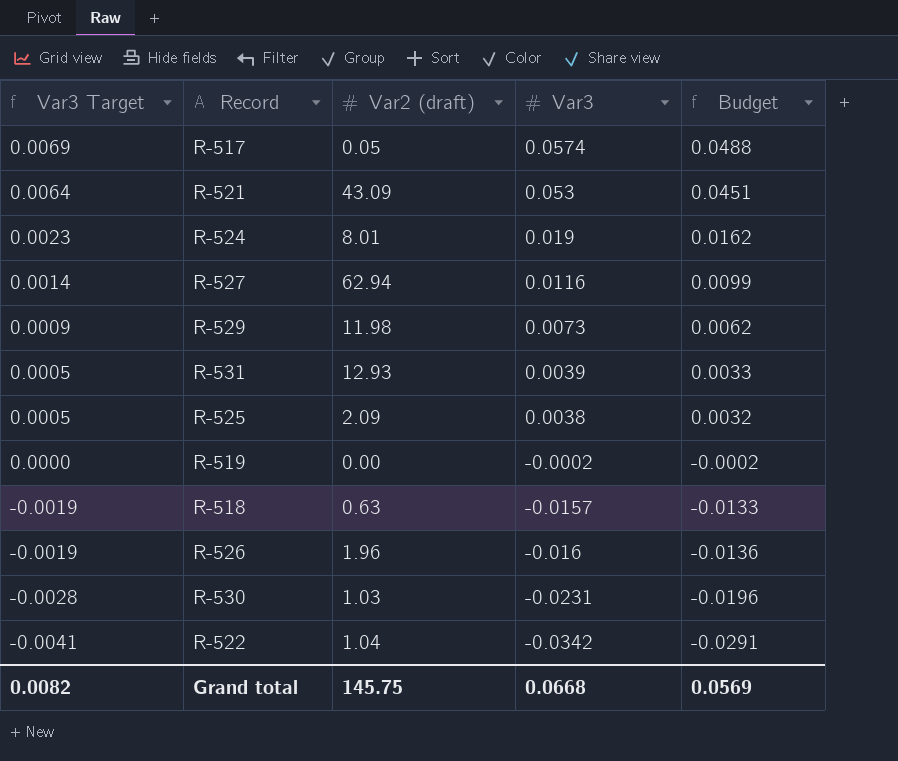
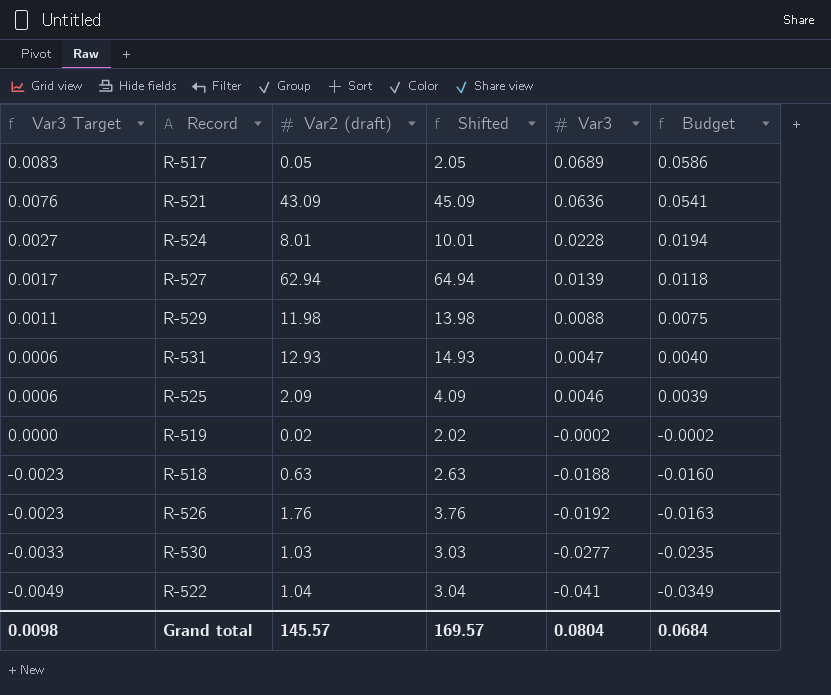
column Shifted | formula: none -> [Var2 (draft)] + 2
R-517 | Var3 Target: 0.0069 -> 0.0083
R-517 | Var3: 0.0574 -> 0.0689
R-517 | Budget: 0.0488 -> 0.0586
R-521 | Var3 Target: 0.0064 -> 0.0076
R-521 | Var3: 0.053 -> 0.0636
R-521 | Budget: 0.0451 -> 0.0541
R-524 | Var3 Target: 0.0023 -> 0.0027
R-524 | Var3: 0.019 -> 0.0228
R-524 | Budget: 0.0162 -> 0.0194
R-527 | Var3 Target: 0.0014 -> 0.0017
R-527 | Var3: 0.0116 -> 0.0139
R-527 | Budget: 0.0099 -> 0.0118
R-529 | Var3 Target: 0.0009 -> 0.0011
R-529 | Var3: 0.0073 -> 0.0088
R-529 | Budget: 0.0062 -> 0.0075
R-531 | Var3 Target: 0.0005 -> 0.0006
R-531 | Var3: 0.0039 -> 0.0047
R-531 | Budget: 0.0033 -> 0.0040
R-525 | Var3 Target: 0.0005 -> 0.0006
R-525 | Var3: 0.0038 -> 0.0046
R-525 | Budget: 0.0032 -> 0.0039
R-519 | Var2 (draft): 0.00 -> 0.02
R-518 | Var3 Target: -0.0019 -> -0.0023
R-518 | Var3: -0.0157 -> -0.0188
R-518 | Budget: -0.0133 -> -0.0160
R-526 | Var3 Target: -0.0019 -> -0.0023
R-526 | Var2 (draft): 1.96 -> 1.76
R-526 | Var3: -0.016 -> -0.0192
R-526 | Budget: -0.0136 -> -0.0163
R-530 | Var3 Target: -0.0028 -> -0.0033
R-530 | Var3: -0.0231 -> -0.0277
R-530 | Budget: -0.0196 -> -0.0235
R-522 | Var3 Target: -0.0041 -> -0.0049
R-522 | Var3: -0.0342 -> -0.041
R-522 | Budget: -0.0291 -> -0.0349
Grand total | Var3 Target: 0.0082 -> 0.0098
Grand total | Var2 (draft): 145.75 -> 145.57
Grand total | Var3: 0.0668 -> 0.0804
Grand total | Budget: 0.0569 -> 0.0684

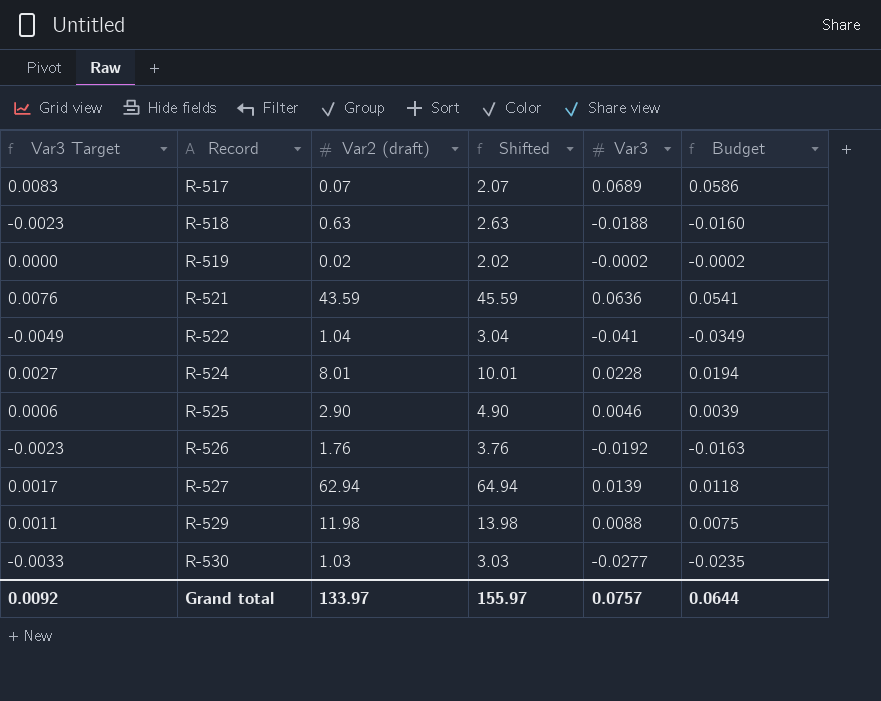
row order: Var3 Target descending -> Record ascending
row R-531: 0.0006 | 12.93 | 14.93 | 0.0047 | 0.0040 -> none
R-517 | Var2 (draft): 0.05 -> 0.07
R-517 | Shifted: 2.05 -> 2.07
R-521 | Var2 (draft): 43.09 -> 43.59
R-521 | Shifted: 45.09 -> 45.59
R-525 | Var2 (draft): 2.09 -> 2.90
R-525 | Shifted: 4.09 -> 4.90
Grand total | Var3 Target: 0.0098 -> 0.0092
Grand total | Var2 (draft): 145.57 -> 133.97
Grand total | Shifted: 169.57 -> 155.97
Grand total | Var3: 0.0804 -> 0.0757
Grand total | Budget: 0.0684 -> 0.0644

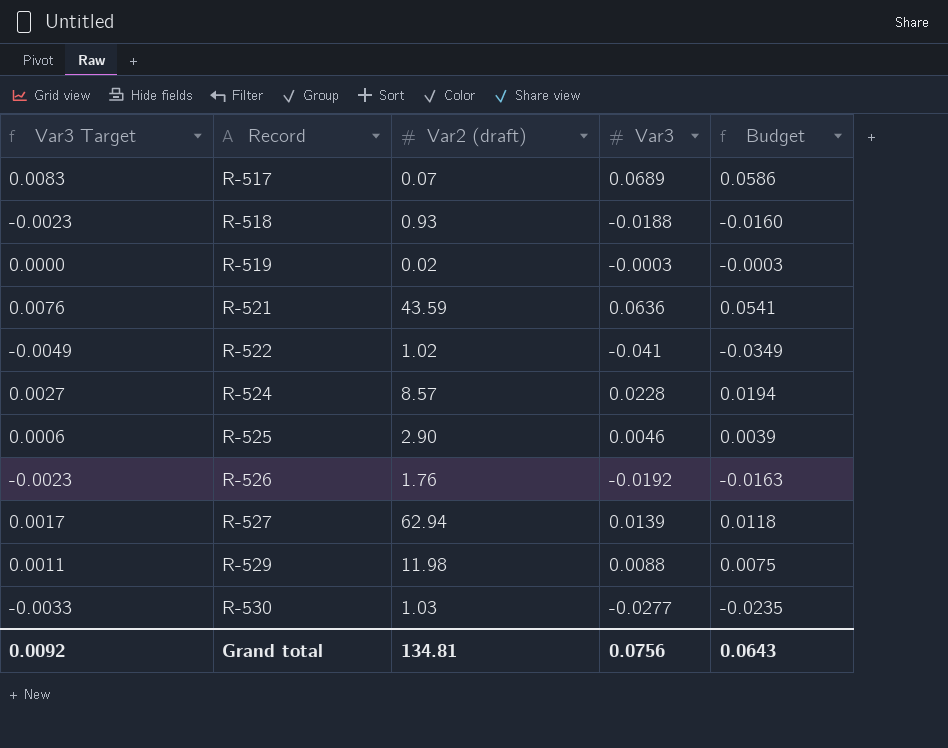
column Shifted | formula: [Var2 (draft)] + 2 -> none
R-518 | Var2 (draft): 0.63 -> 0.93
R-519 | Var3: -0.0002 -> -0.0003
R-519 | Budget: -0.0002 -> -0.0003
R-522 | Var2 (draft): 1.04 -> 1.02
R-524 | Var2 (draft): 8.01 -> 8.57
Grand total | Var2 (draft): 133.97 -> 134.81
Grand total | Var3: 0.0757 -> 0.0756
Grand total | Budget: 0.0644 -> 0.0643

